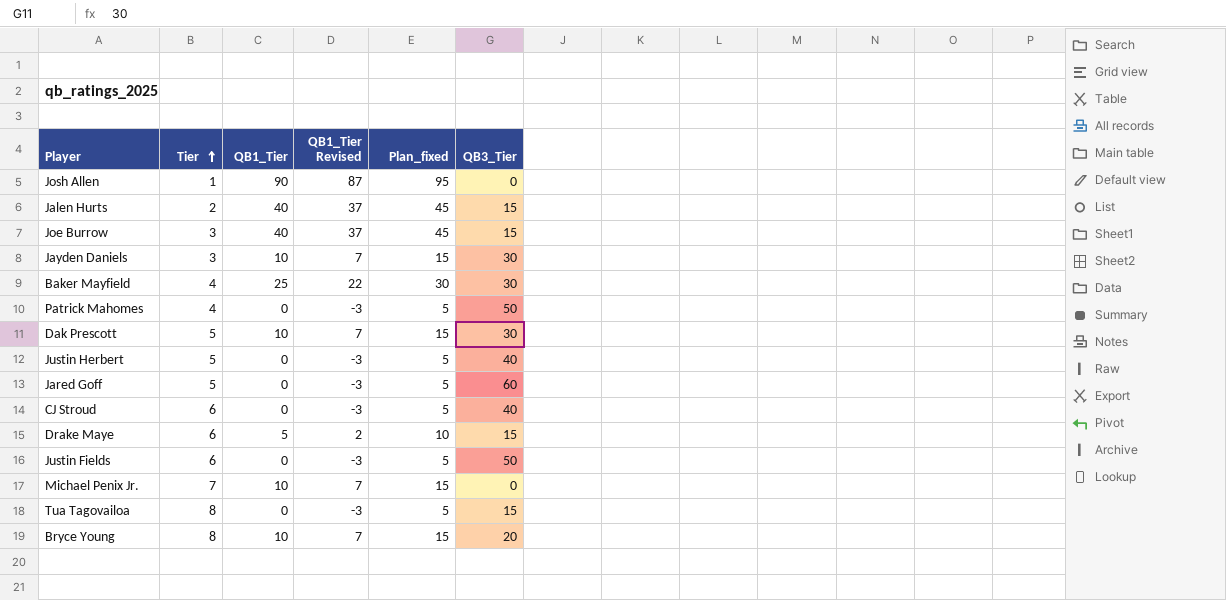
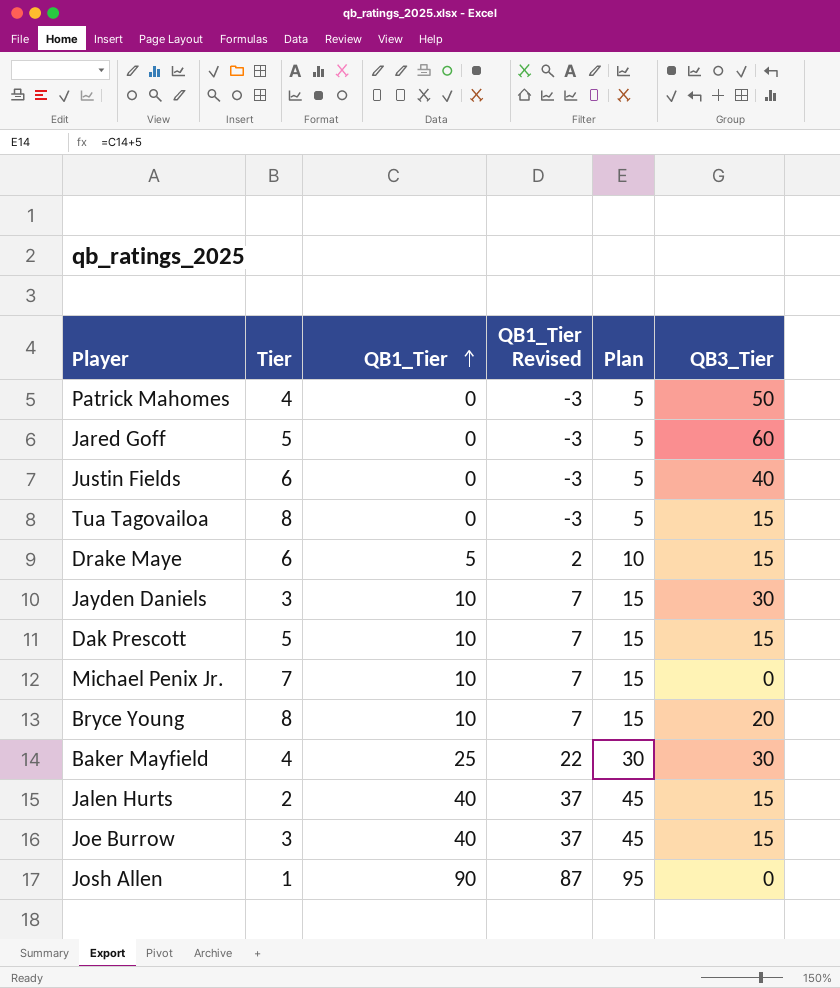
row order: Tier ascending -> QB1_Tier ascending
column name: Plan_fixed -> Plan
row Justin Herbert: 5 | 0 | -3 | 5 | 40 -> none
row CJ Stroud: 6 | 0 | -3 | 5 | 40 -> none
Justin Fields | QB3_Tier: 50 -> 40
Dak Prescott | QB3_Tier: 30 -> 15

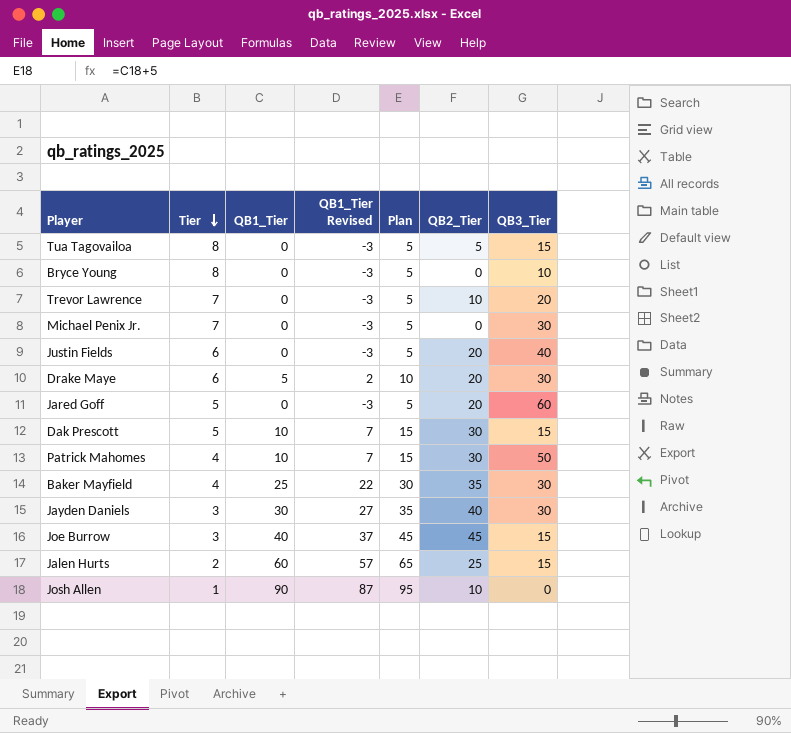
row order: QB1_Tier ascending -> Tier descending
column QB2_Tier | position: none -> 6
Bryce Young | QB1_Tier: 10 -> 0
Bryce Young | QB1_Tier Revised: 7 -> -3
Bryce Young | Plan: 15 -> 5
Bryce Young | QB3_Tier: 20 -> 10
row Trevor Lawrence: none -> 7 | 0 | -3 | 5 | 10 | 20
Michael Penix Jr. | QB1_Tier: 10 -> 0
Michael Penix Jr. | QB1_Tier Revised: 7 -> -3
Michael Penix Jr. | Plan: 15 -> 5
Michael Penix Jr. | QB3_Tier: 0 -> 30
Drake Maye | QB3_Tier: 15 -> 30
Patrick Mahomes | QB1_Tier: 0 -> 10
Patrick Mahomes | QB1_Tier Revised: -3 -> 7
Patrick Mahomes | Plan: 5 -> 15
Jayden Daniels | QB1_Tier: 10 -> 30
Jayden Daniels | QB1_Tier Revised: 7 -> 27
Jayden Daniels | Plan: 15 -> 35
Jalen Hurts | QB1_Tier: 40 -> 60
Jalen Hurts | QB1_Tier Revised: 37 -> 57
Jalen Hurts | Plan: 45 -> 65

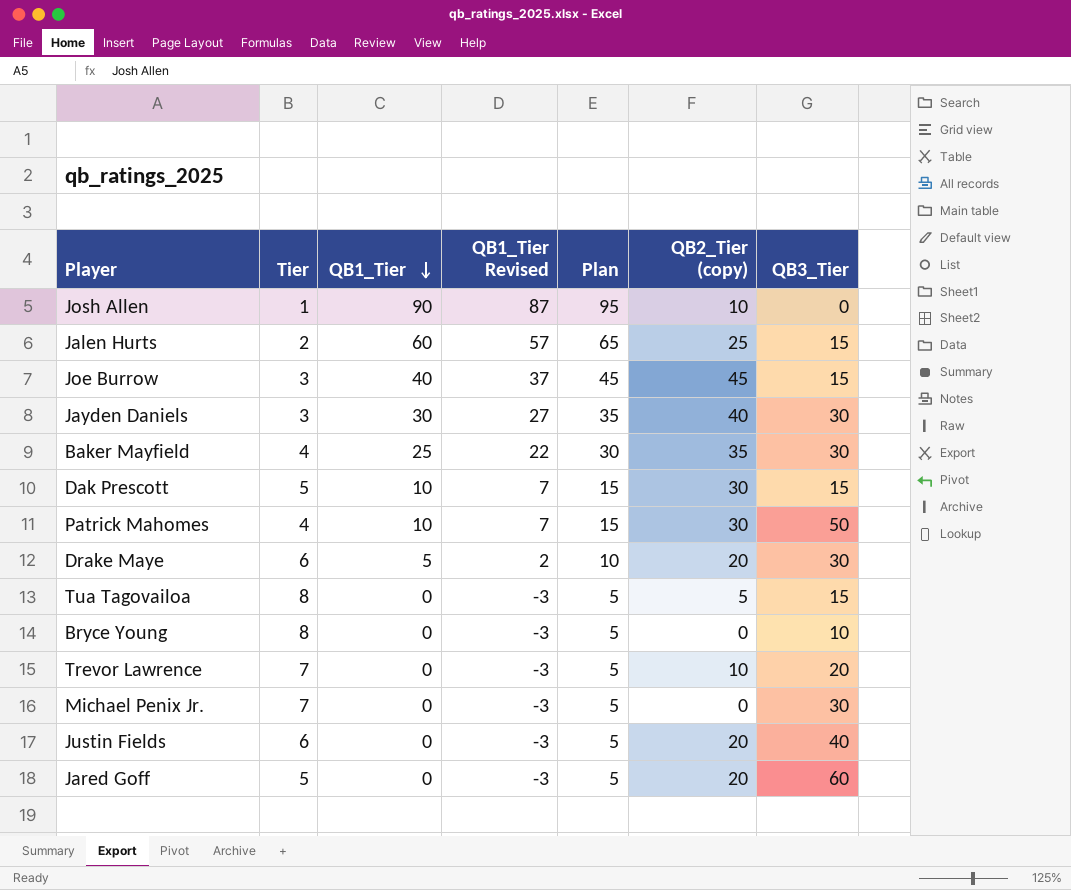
row order: Tier descending -> QB1_Tier descending
column name: QB2_Tier -> QB2_Tier (copy)

